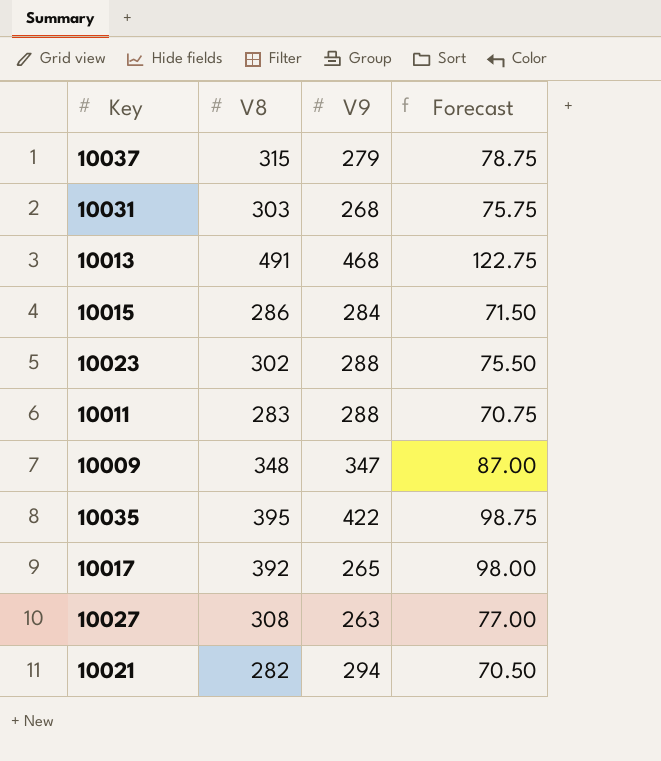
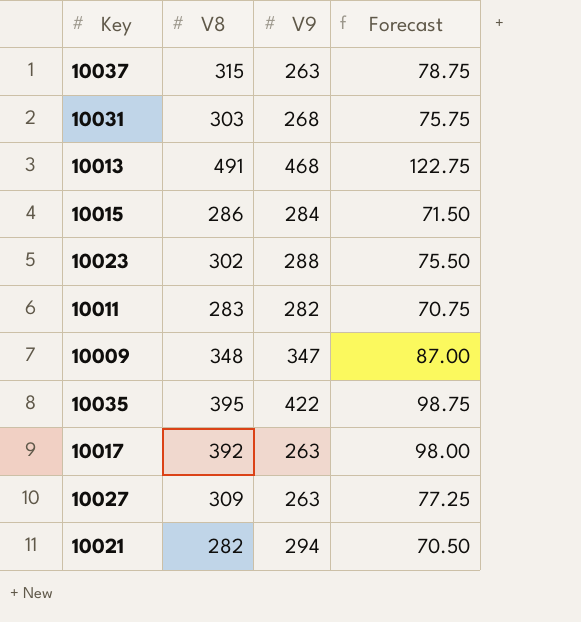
10037 | V9: 279 -> 263
10011 | V9: 288 -> 282
10017 | V9: 265 -> 263
10027 | V8: 308 -> 309
10027 | Forecast: 77.00 -> 77.25

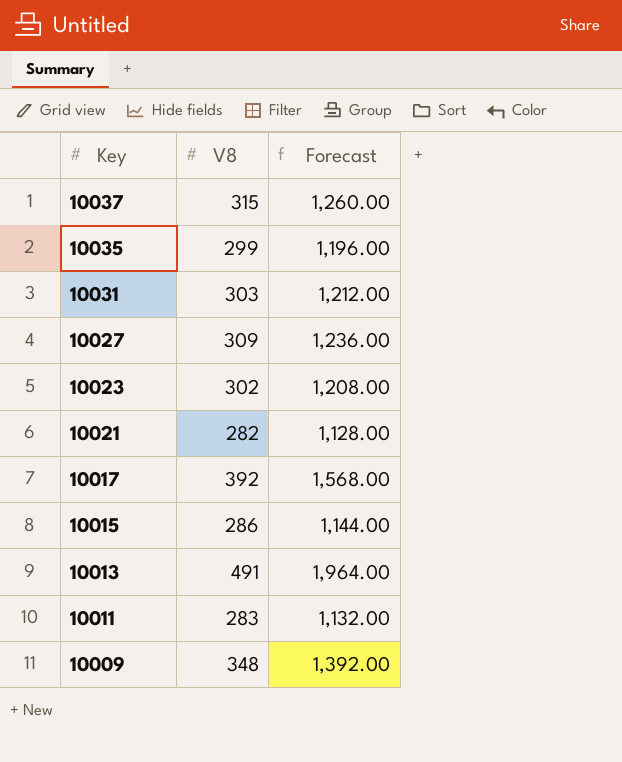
row order: none -> Key descending
column V9 | position: 3 -> none
column Forecast | formula: [V8] * 0.25 -> [V8] * 4
10035 | V8: 395 -> 299

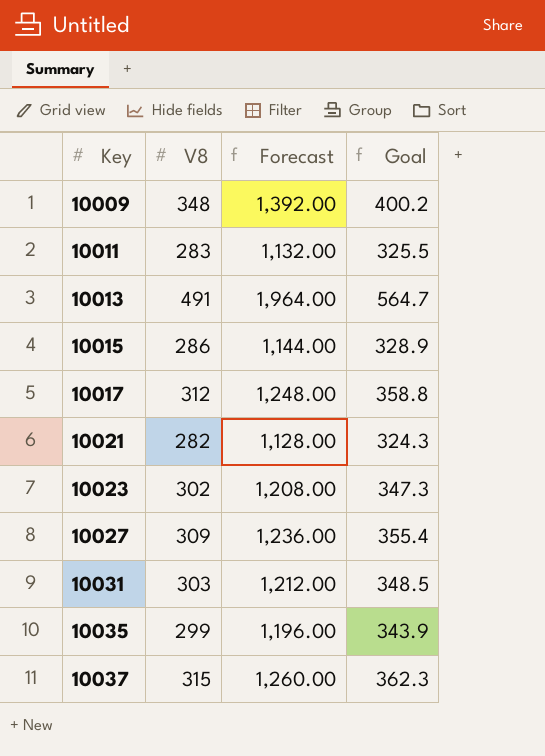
row order: Key descending -> Key ascending
column Goal | formula: none -> [V8] * 1.15
10017 | V8: 392 -> 312
10017 | Forecast: 1,568.00 -> 1,248.00

